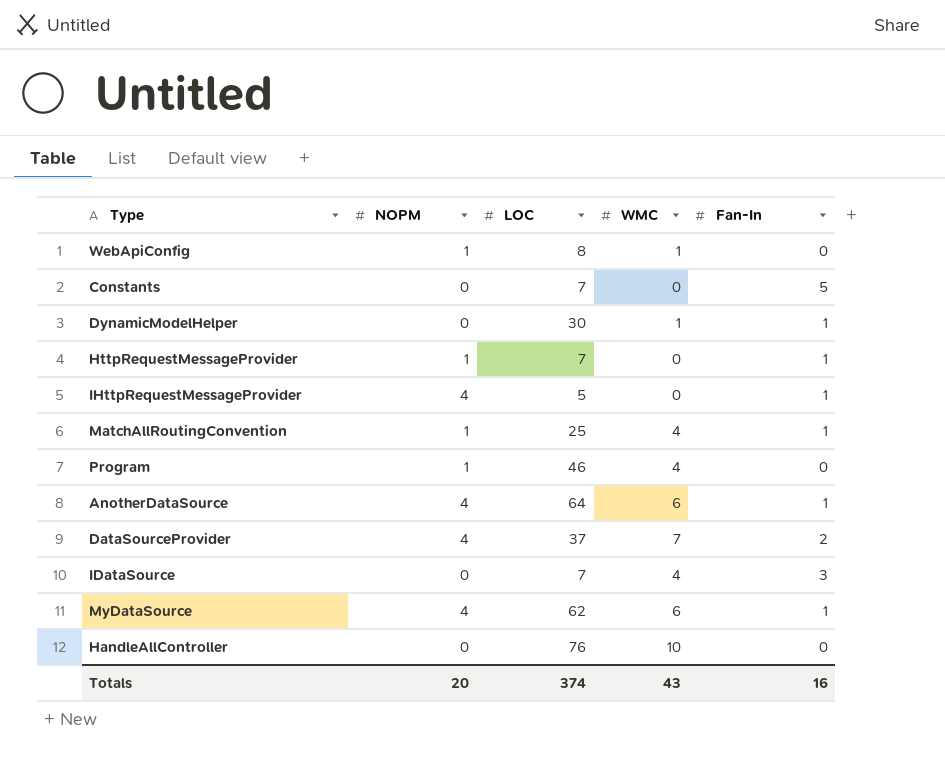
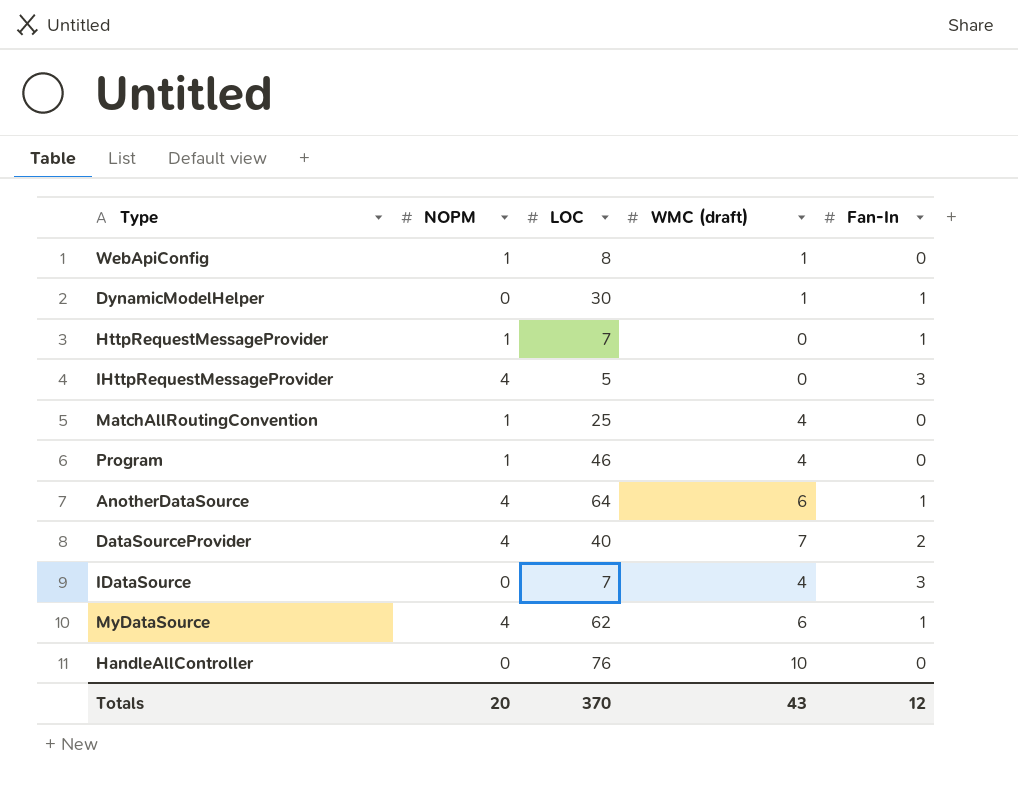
column name: WMC -> WMC (draft)
row Constants: 0 | 7 | 0 | 5 -> none
IHttpRequestMessageProvider | Fan-In: 1 -> 3
MatchAllRoutingConvention | Fan-In: 1 -> 0
DataSourceProvider | LOC: 37 -> 40
Totals | LOC: 374 -> 370
Totals | Fan-In: 16 -> 12

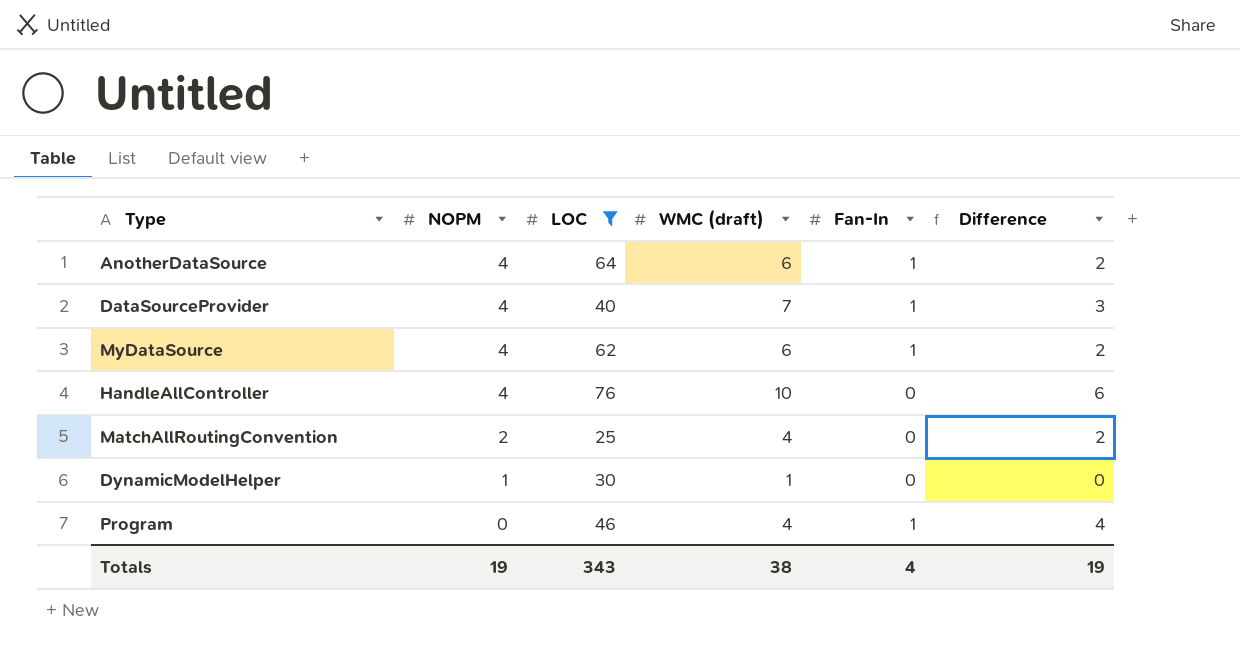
filter: none -> LOC >= 25
row order: none -> NOPM descending
column Difference | formula: none -> [WMC (draft)] - [NOPM]
DataSourceProvider | Fan-In: 2 -> 1
HandleAllController | NOPM: 0 -> 4
MatchAllRoutingConvention | NOPM: 1 -> 2
DynamicModelHelper | NOPM: 0 -> 1
DynamicModelHelper | Fan-In: 1 -> 0
Program | NOPM: 1 -> 0
Program | Fan-In: 0 -> 1
Totals | NOPM: 20 -> 19
Totals | LOC: 370 -> 343
Totals | WMC (draft): 43 -> 38
Totals | Fan-In: 12 -> 4

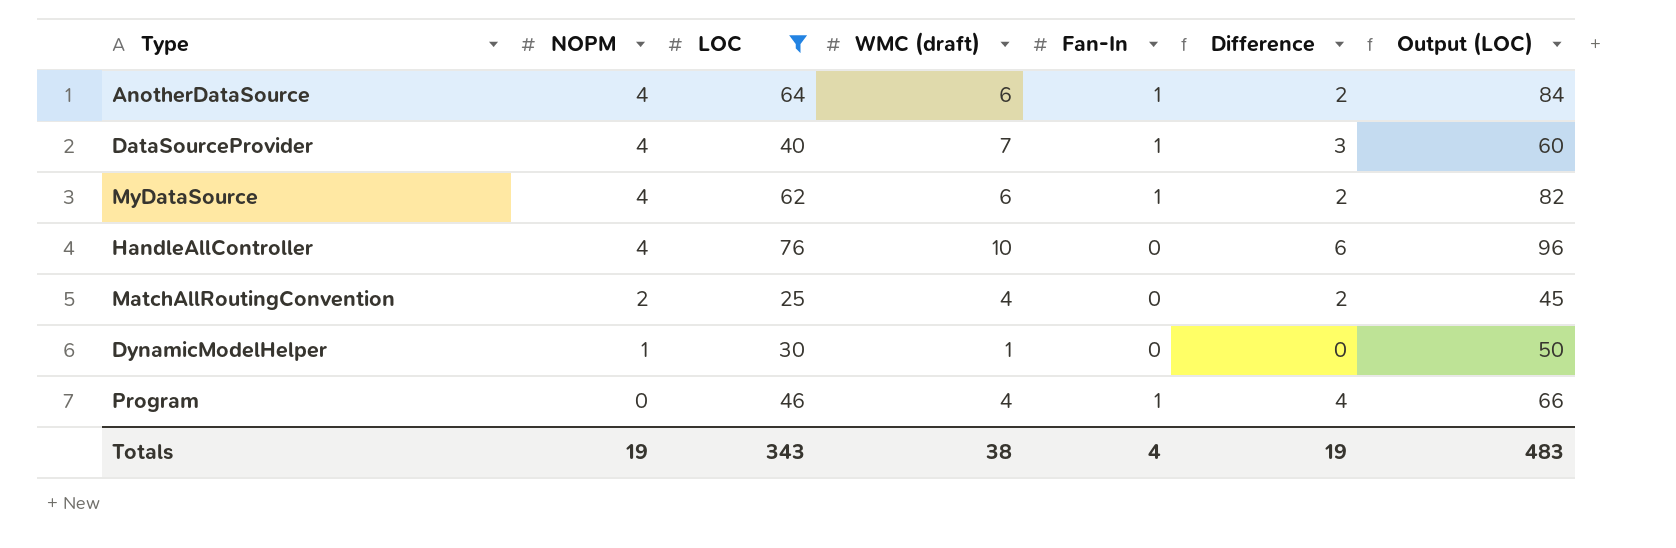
column Output (LOC) | formula: none -> [LOC] + 20

